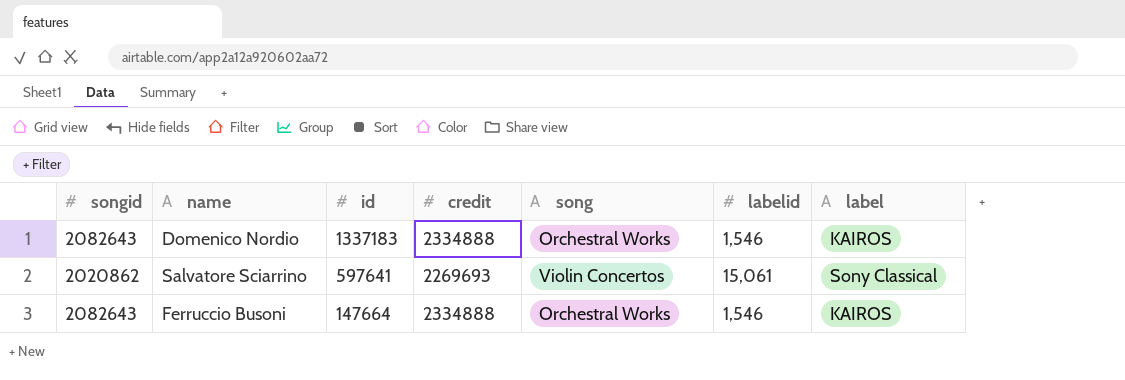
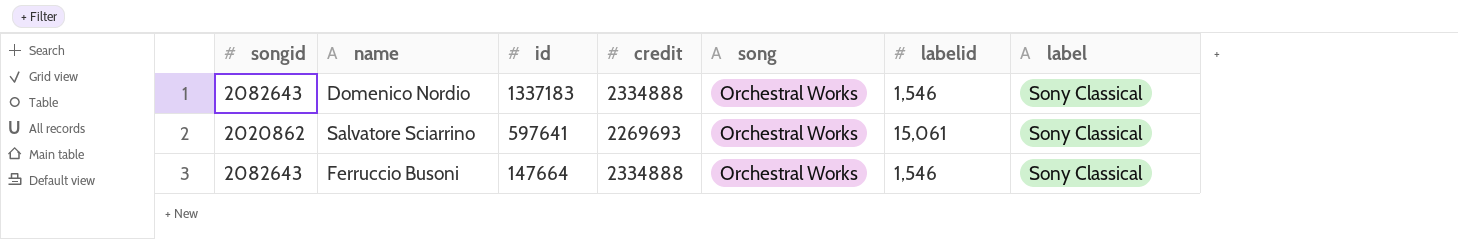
Domenico Nordio | label: KAIROS -> Sony Classical
Salvatore Sciarrino | song: Violin Concertos -> Orchestral Works
Ferruccio Busoni | label: KAIROS -> Sony Classical

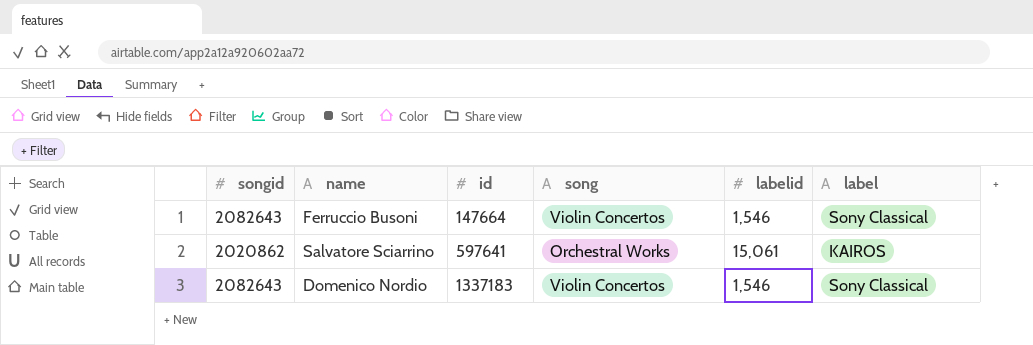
row order: id descending -> id ascending
column credit | position: 4 -> none
Ferruccio Busoni | song: Orchestral Works -> Violin Concertos
Salvatore Sciarrino | label: Sony Classical -> KAIROS
Domenico Nordio | song: Orchestral Works -> Violin Concertos

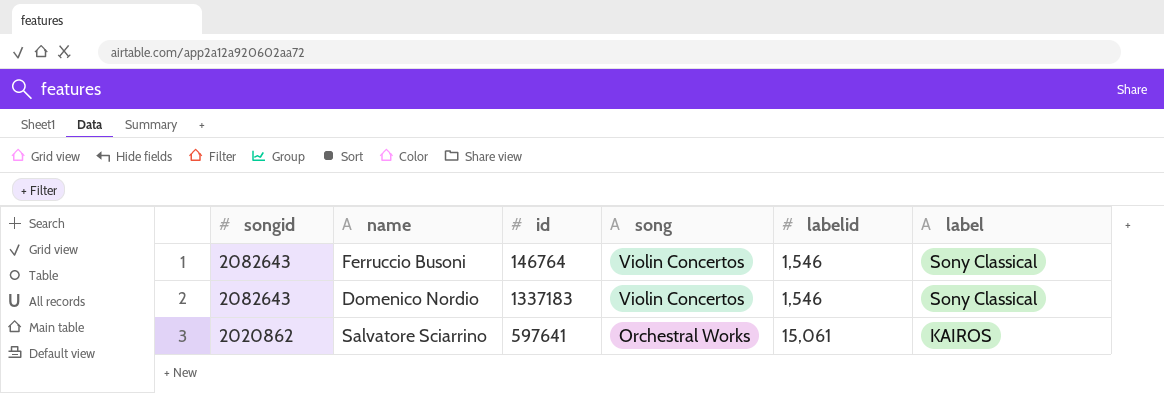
row order: id ascending -> songid descending
Ferruccio Busoni | id: 147664 -> 146764

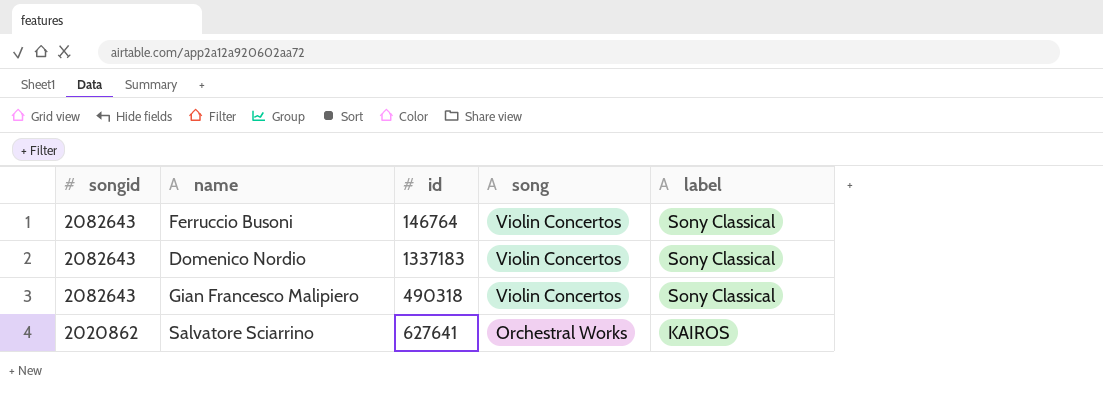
column labelid | position: 5 -> none
row Gian Francesco Malipiero: none -> 2082643 | 490318 | Violin Concertos | Sony Classical
Salvatore Sciarrino | id: 597641 -> 627641

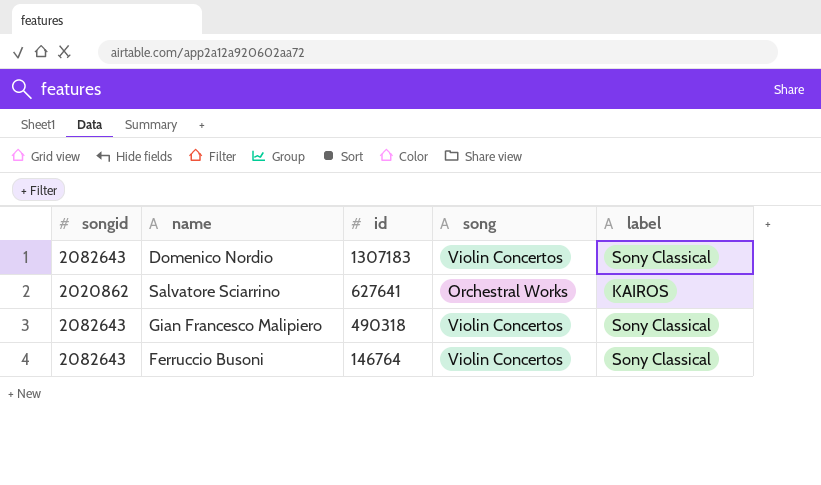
row order: songid descending -> id descending
Domenico Nordio | id: 1337183 -> 1307183

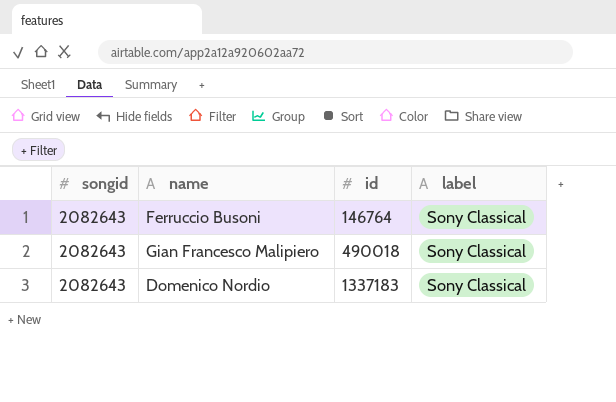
row order: id descending -> id ascending
column song | position: 4 -> none
row Salvatore Sciarrino: 2020862 | 627641 | Orchestral Works | KAIROS -> none
Gian Francesco Malipiero | id: 490318 -> 490018
Domenico Nordio | id: 1307183 -> 1337183

